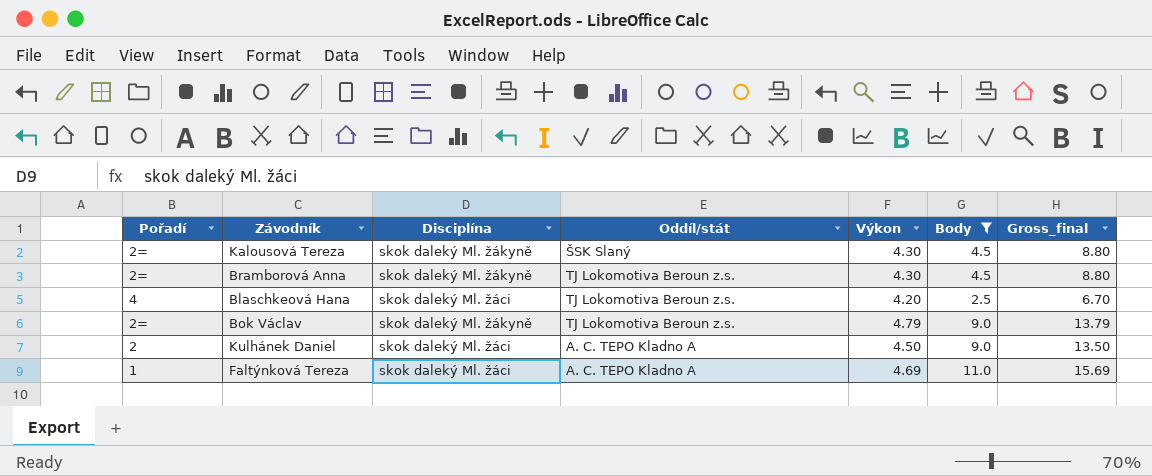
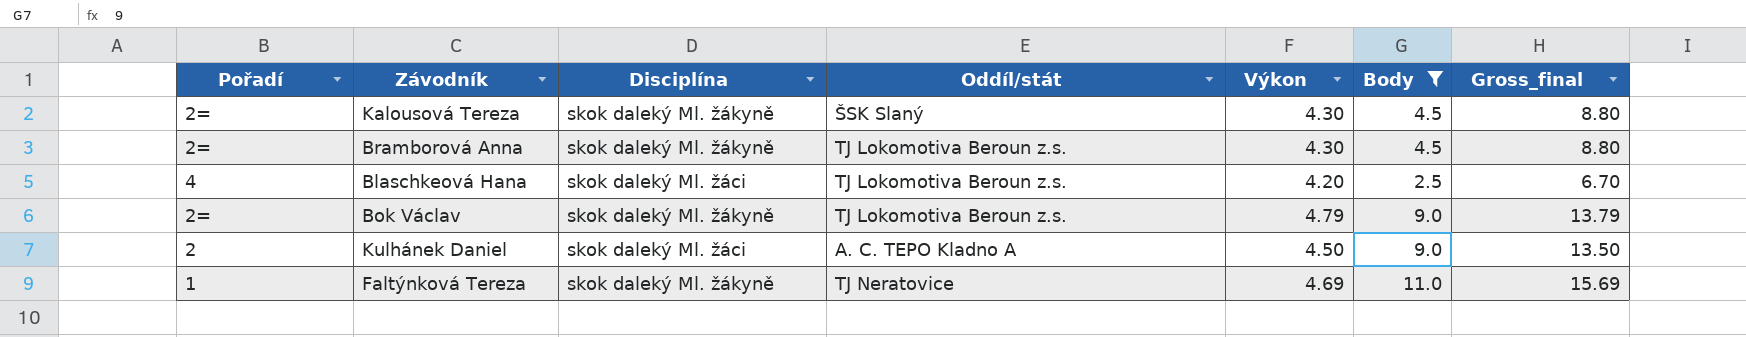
Faltýnková Tereza | Disciplína: skok daleký Ml. žáci -> skok daleký Ml. žákyně
Faltýnková Tereza | Oddíl/stát: A. C. TEPO Kladno A -> TJ Neratovice

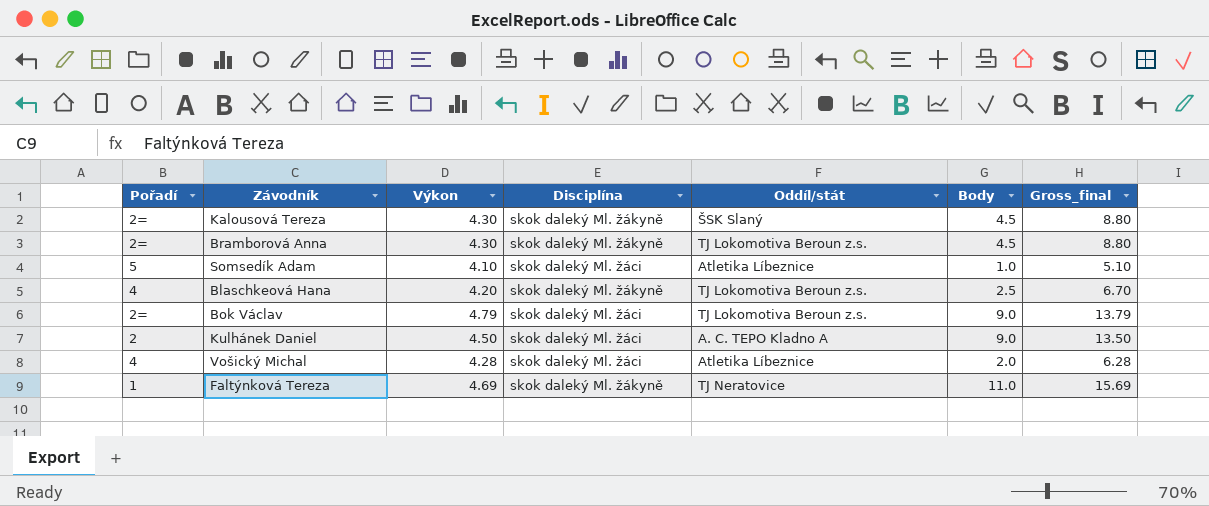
filter: Body >= 2.5 -> none
column Výkon | position: 5 -> 3
Blaschkeová Hana | Disciplína: skok daleký Ml. žáci -> skok daleký Ml. žákyně
Bok Václav | Disciplína: skok daleký Ml. žákyně -> skok daleký Ml. žáci

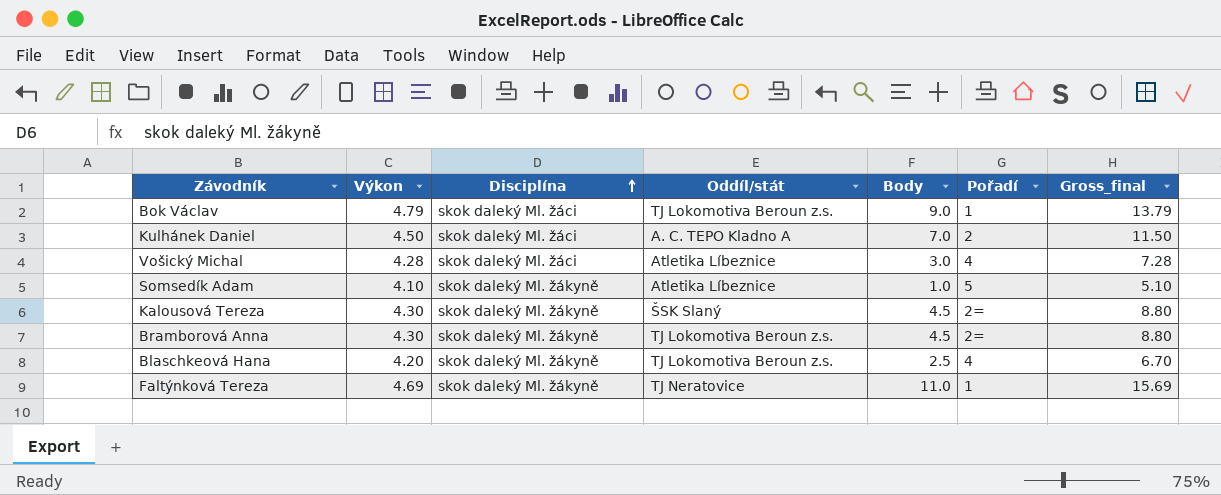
row order: none -> Disciplína ascending
column Pořadí | position: 1 -> 6
Bok Václav | Pořadí: 2= -> 1
Kulhánek Daniel | Body: 9.0 -> 7.0
Kulhánek Daniel | Gross_final: 13.50 -> 11.50
Vošický Michal | Body: 2.0 -> 3.0
Vošický Michal | Gross_final: 6.28 -> 7.28
Somsedík Adam | Disciplína: skok daleký Ml. žáci -> skok daleký Ml. žákyně

